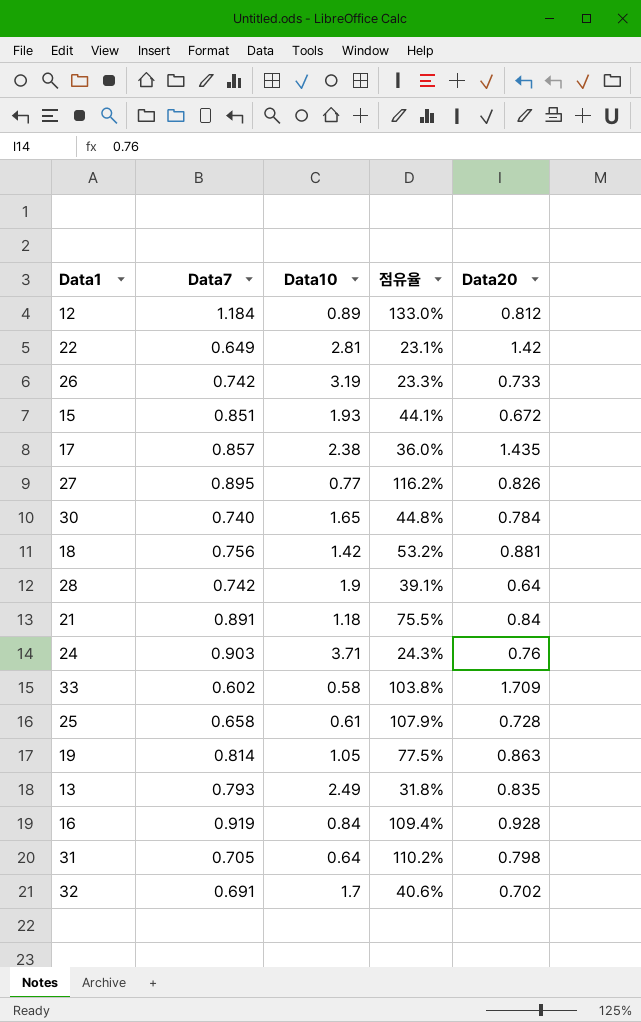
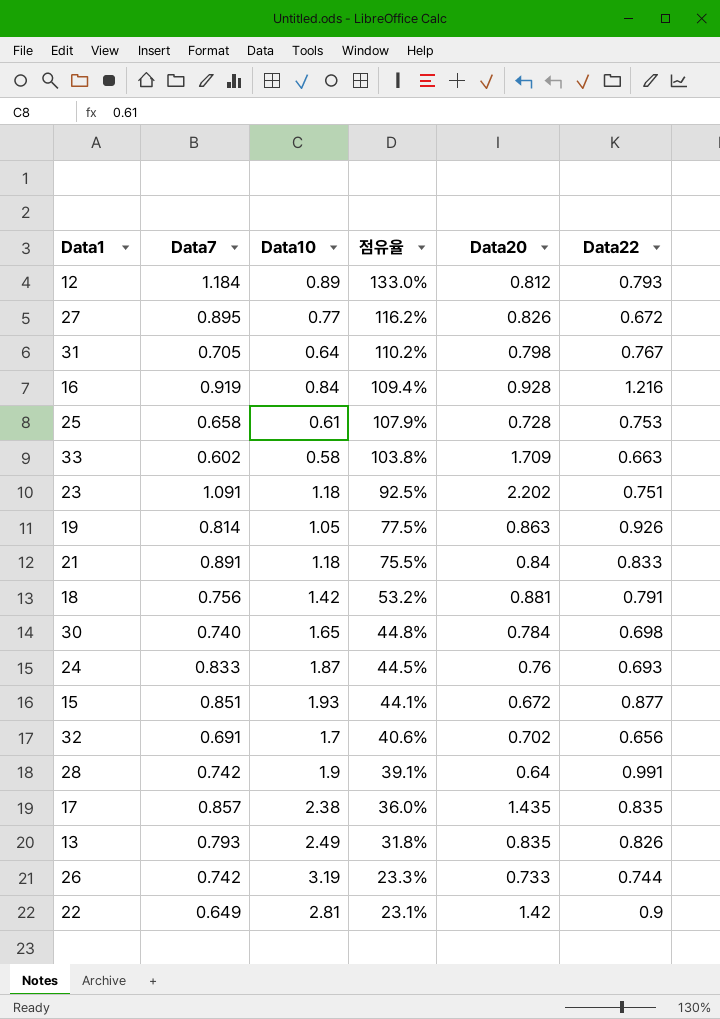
row order: none -> 점유율 descending
column Data22 | position: none -> 6
row 23: none -> 1.091 | 1.18 | 92.5% | 2.202 | 0.751
24 | Data7: 0.903 -> 0.833
24 | Data10: 3.71 -> 1.87
24 | 점유율: 24.3% -> 44.5%

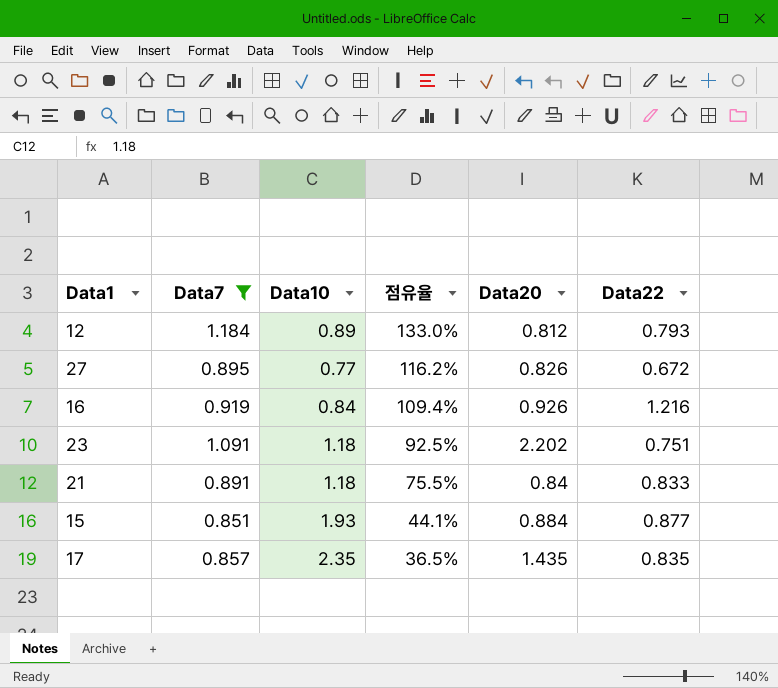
filter: none -> Data7 >= 0.851
16 | Data20: 0.928 -> 0.926
15 | Data20: 0.672 -> 0.884
17 | Data10: 2.38 -> 2.35
17 | 점유율: 36.0% -> 36.5%

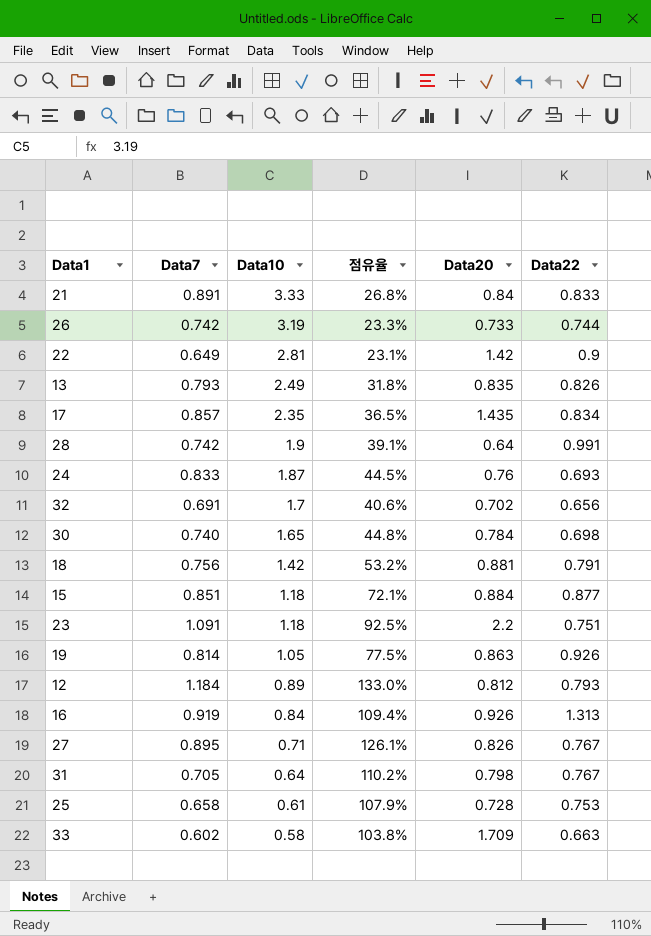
filter: Data7 >= 0.851 -> none
row order: 점유율 descending -> Data10 descending
21 | Data10: 1.18 -> 3.33
21 | 점유율: 75.5% -> 26.8%
17 | Data22: 0.835 -> 0.834
15 | Data10: 1.93 -> 1.18
15 | 점유율: 44.1% -> 72.1%
23 | Data20: 2.202 -> 2.2
16 | Data22: 1.216 -> 1.313
27 | Data10: 0.77 -> 0.71
27 | 점유율: 116.2% -> 126.1%
27 | Data22: 0.672 -> 0.767

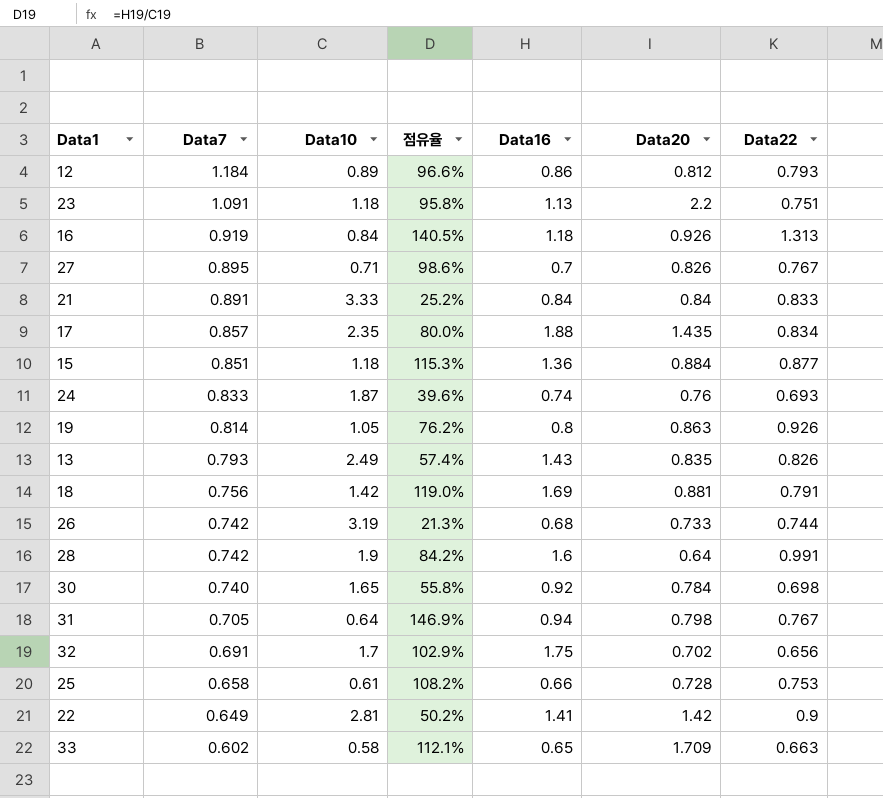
row order: Data10 descending -> Data7 descending
column 점유율 | formula: [Data7] / [Data10] -> [Data16] / [Data10]
column Data16 | position: none -> 5

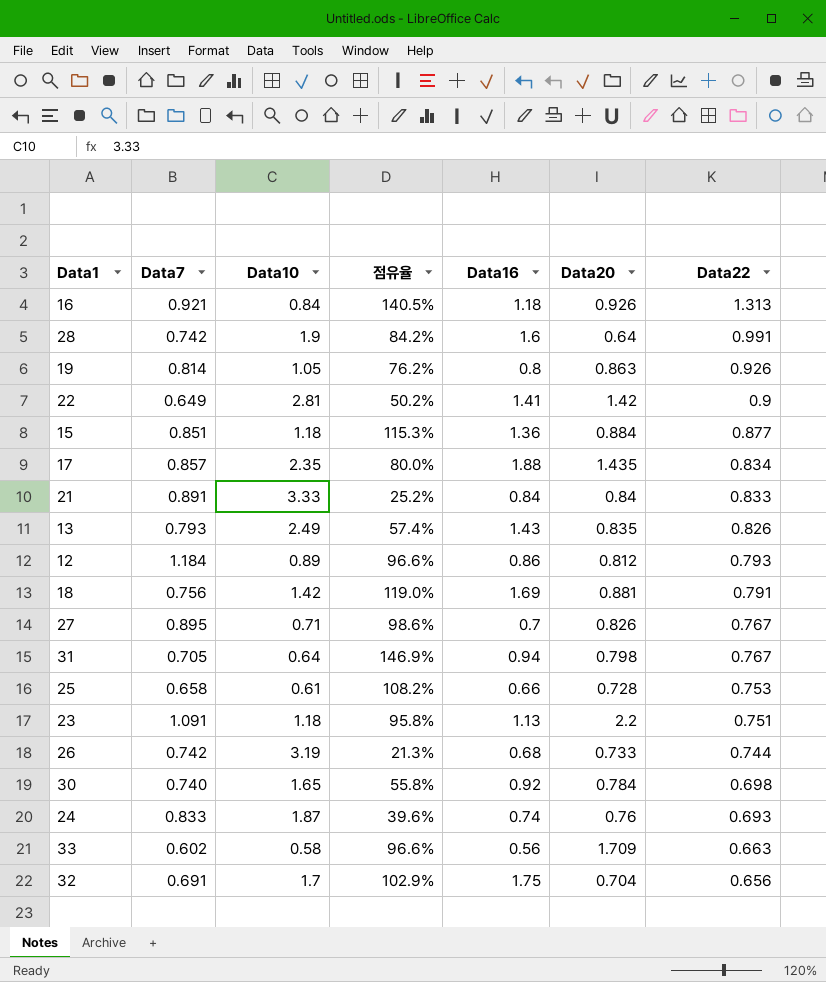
row order: Data7 descending -> Data22 descending
16 | Data7: 0.919 -> 0.921
33 | 점유율: 112.1% -> 96.6%
33 | Data16: 0.65 -> 0.56
32 | Data20: 0.702 -> 0.704

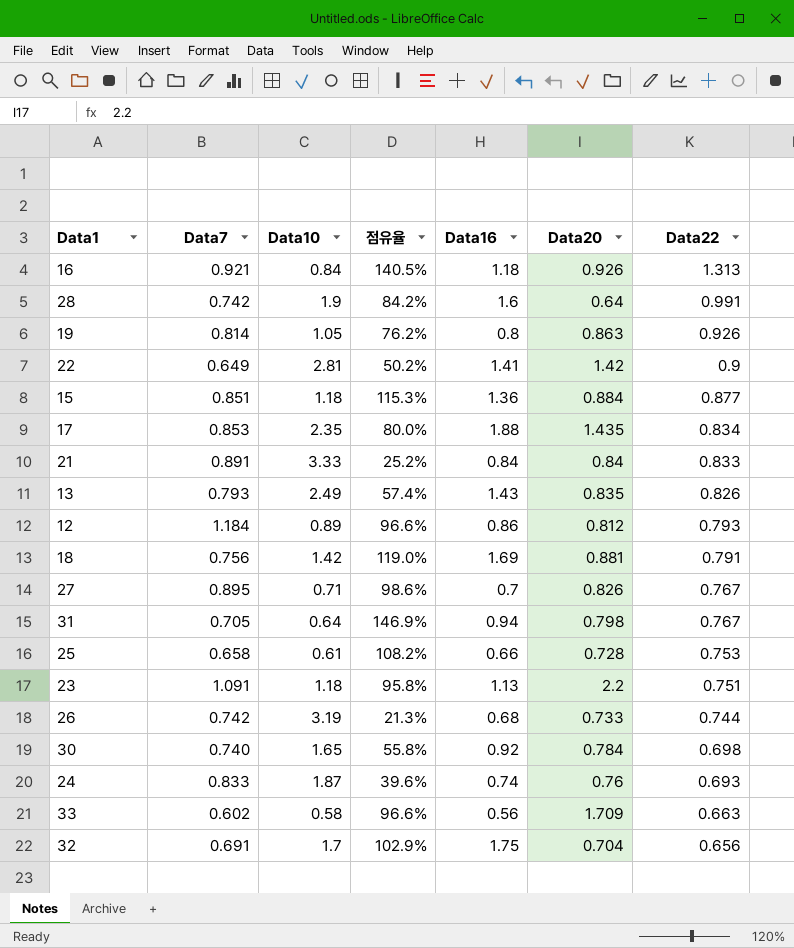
17 | Data7: 0.857 -> 0.853

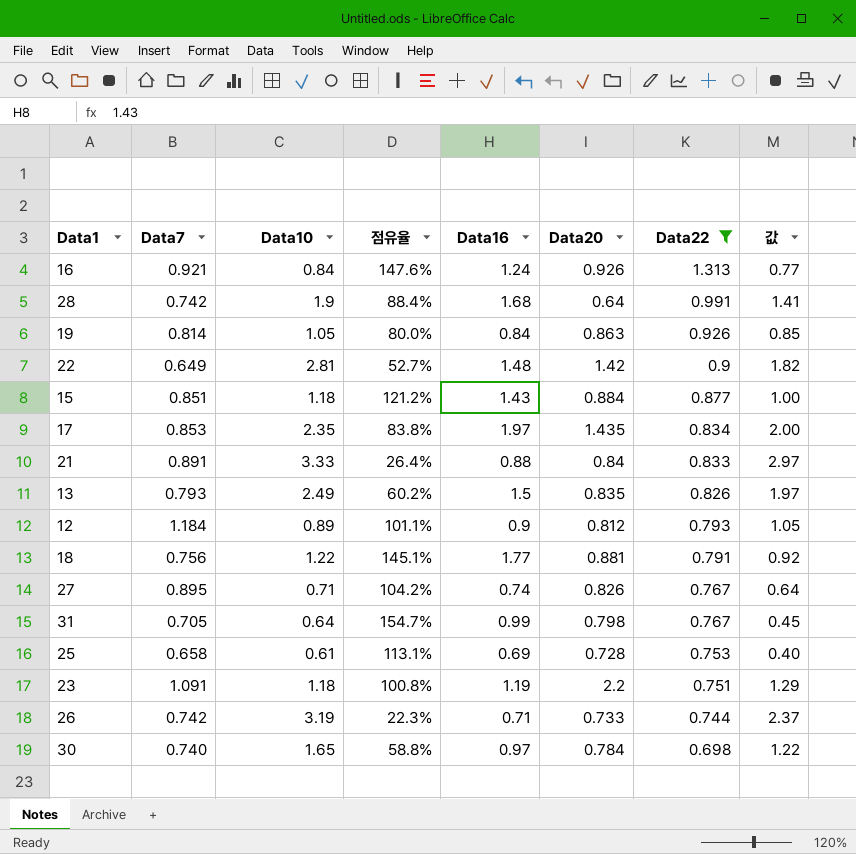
filter: none -> Data22 >= 0.698
column 값 | formula: none -> [Data7] * [Data10]
16 | 점유율: 140.5% -> 147.6%
16 | Data16: 1.18 -> 1.24
28 | 점유율: 84.2% -> 88.4%
28 | Data16: 1.6 -> 1.68
19 | 점유율: 76.2% -> 80.0%
19 | Data16: 0.8 -> 0.84
22 | 점유율: 50.2% -> 52.7%
22 | Data16: 1.41 -> 1.48
15 | 점유율: 115.3% -> 121.2%
15 | Data16: 1.36 -> 1.43
17 | 점유율: 80.0% -> 83.8%
17 | Data16: 1.88 -> 1.97
21 | 점유율: 25.2% -> 26.4%
21 | Data16: 0.84 -> 0.88
13 | 점유율: 57.4% -> 60.2%
13 | Data16: 1.43 -> 1.5
12 | 점유율: 96.6% -> 101.1%
12 | Data16: 0.86 -> 0.9
18 | Data10: 1.42 -> 1.22
18 | 점유율: 119.0% -> 145.1%
18 | Data16: 1.69 -> 1.77
27 | 점유율: 98.6% -> 104.2%
27 | Data16: 0.7 -> 0.74
31 | 점유율: 146.9% -> 154.7%
31 | Data16: 0.94 -> 0.99
25 | 점유율: 108.2% -> 113.1%
25 | Data16: 0.66 -> 0.69
23 | 점유율: 95.8% -> 100.8%
23 | Data16: 1.13 -> 1.19
26 | 점유율: 21.3% -> 22.3%
26 | Data16: 0.68 -> 0.71
30 | 점유율: 55.8% -> 58.8%
30 | Data16: 0.92 -> 0.97

